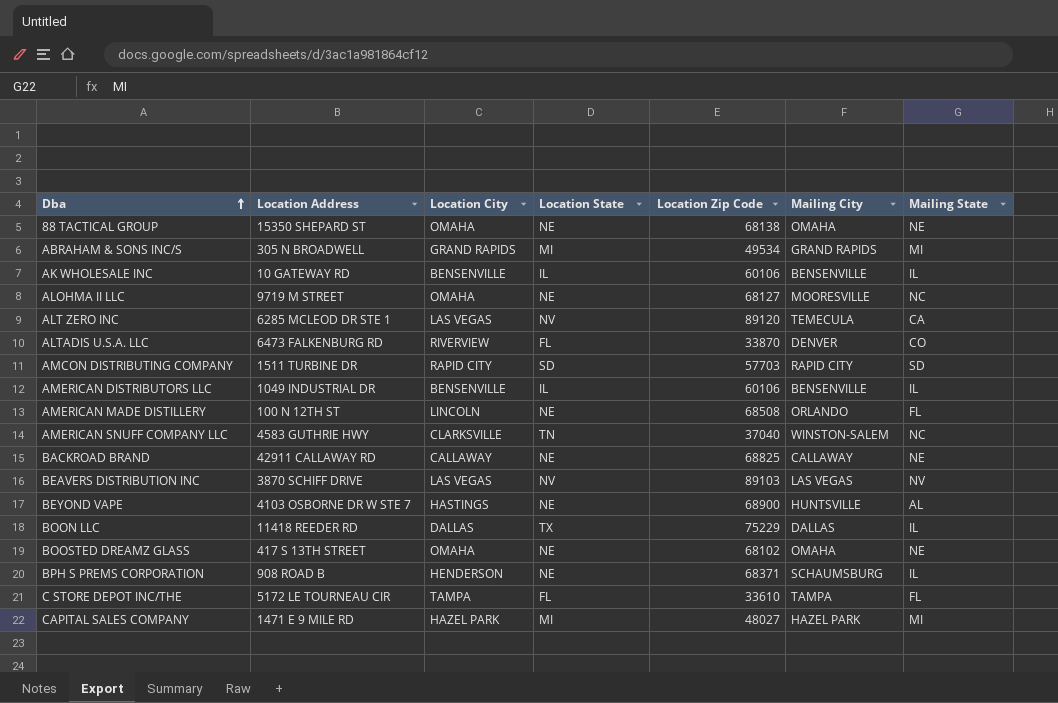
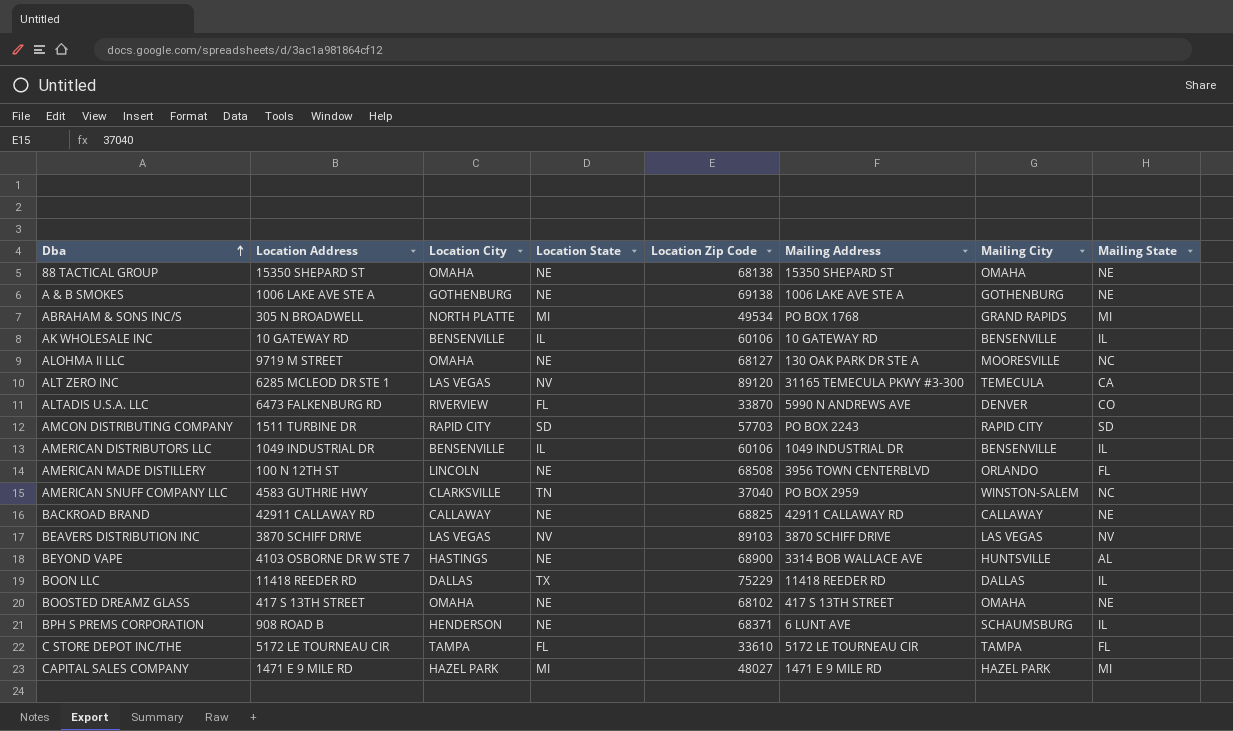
column Mailing Address | position: none -> 6
row A & B SMOKES: none -> 1006 LAKE AVE STE A | GOTHENBURG | NE | 69138 | 1006 LAKE AVE STE A | GOTHENBURG | NE
ABRAHAM & SONS INC/S | Location City: GRAND RAPIDS -> NORTH PLATTE

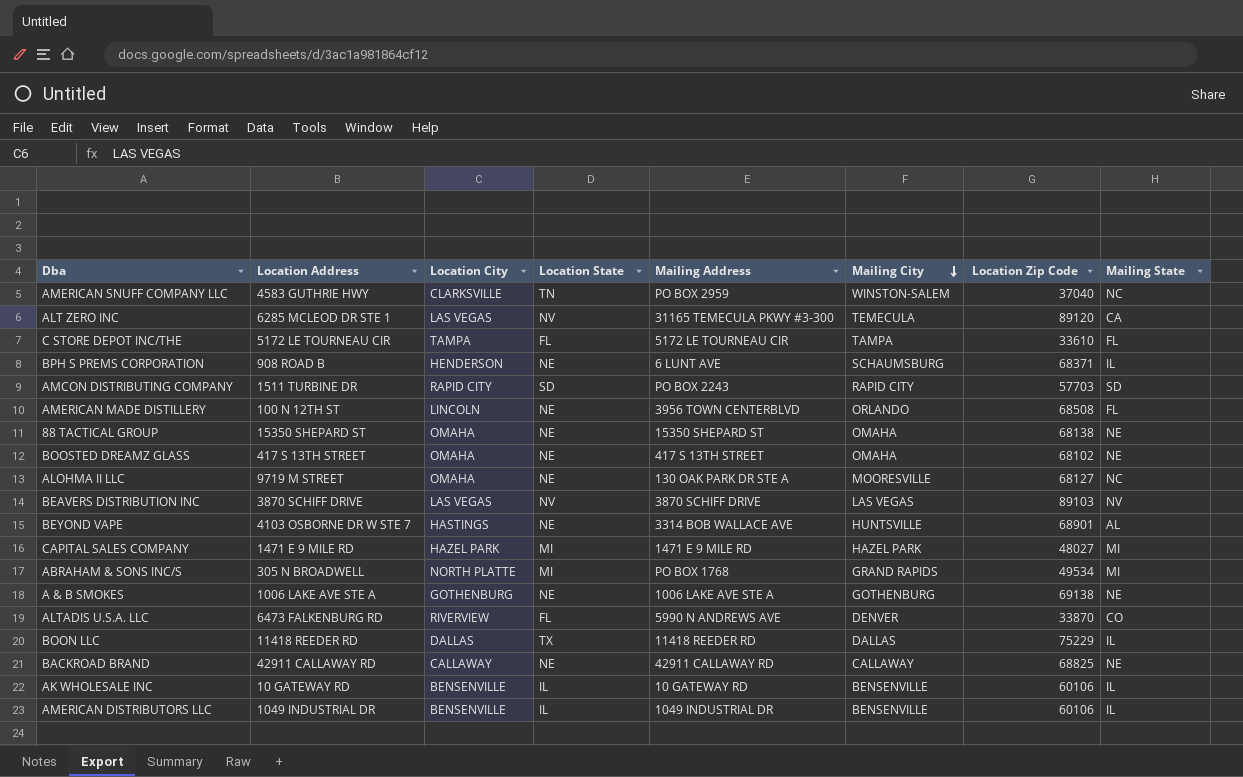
row order: Dba ascending -> Mailing City descending
column Location Zip Code | position: 5 -> 7
BEYOND VAPE | Location Zip Code: 68900 -> 68901

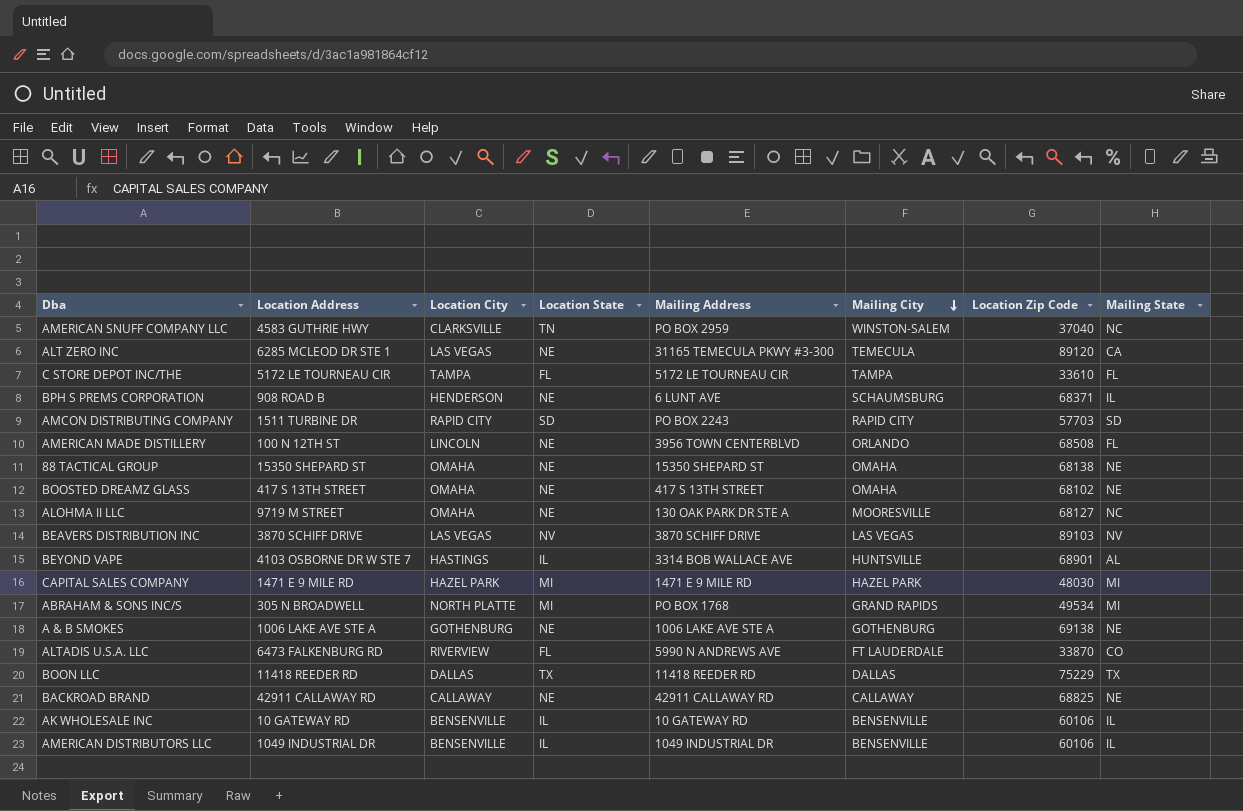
ALT ZERO INC | Location State: NV -> NE
BEYOND VAPE | Location State: NE -> IL
CAPITAL SALES COMPANY | Location Zip Code: 48027 -> 48030
ALTADIS U.S.A. LLC | Mailing City: DENVER -> FT LAUDERDALE
BOON LLC | Mailing State: IL -> TX

